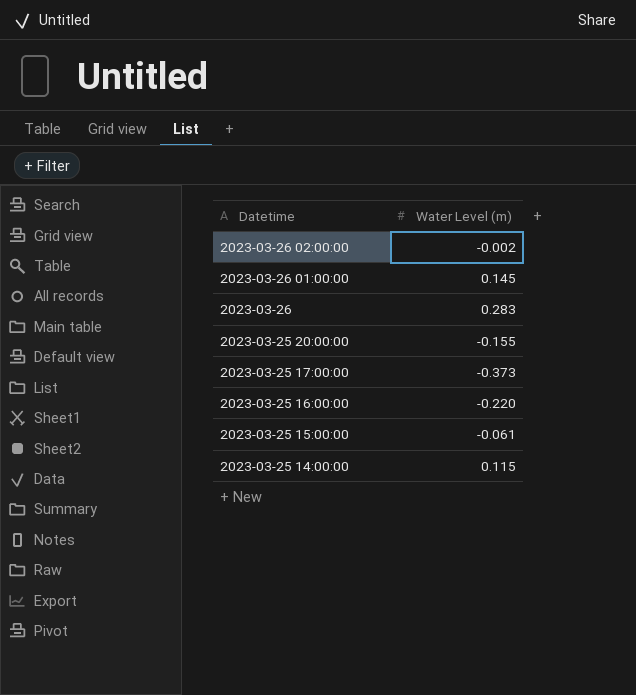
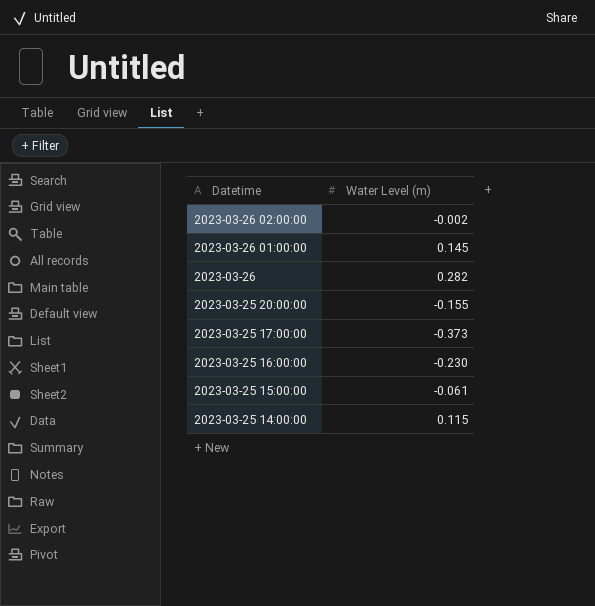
2023-03-26 | Water Level (m): 0.283 -> 0.282
2023-03-25 16:00:00 | Water Level (m): -0.220 -> -0.230

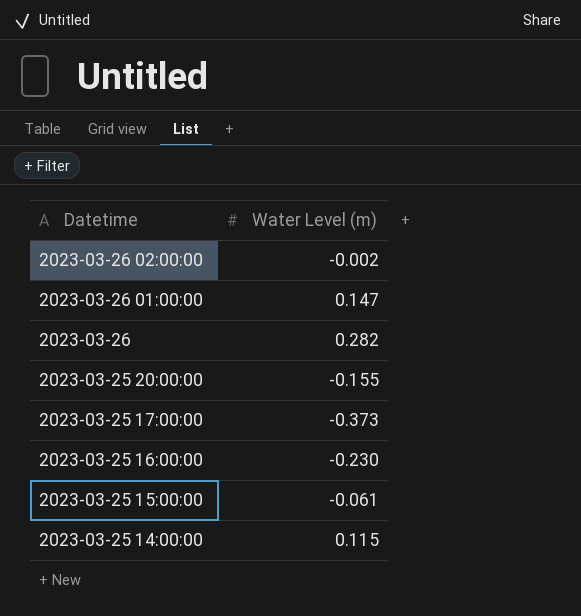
2023-03-26 01:00:00 | Water Level (m): 0.145 -> 0.147

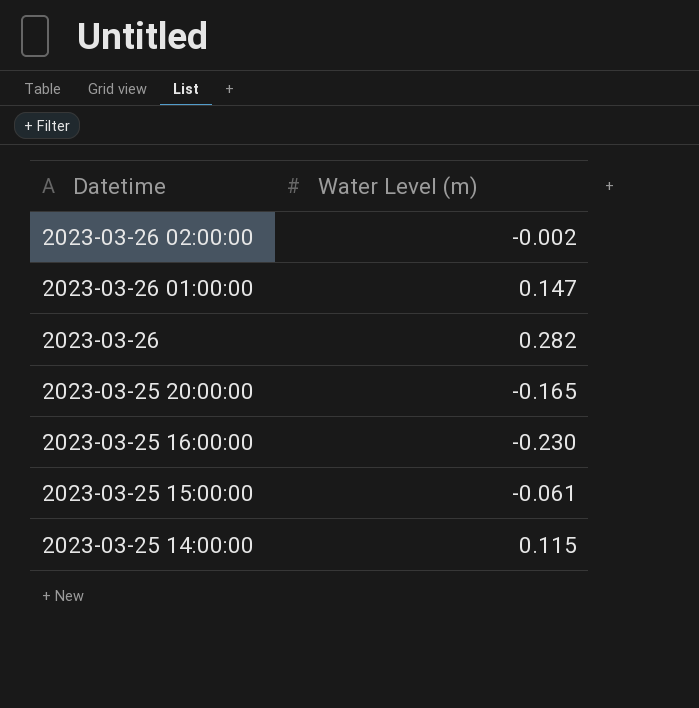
row 2023-03-25 17:00:00: -0.373 -> none
2023-03-25 20:00:00 | Water Level (m): -0.155 -> -0.165

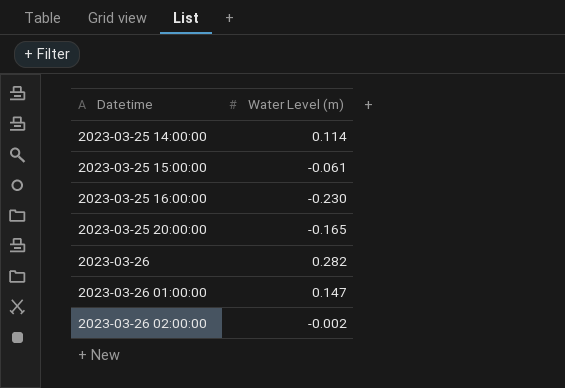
row order: Datetime descending -> Datetime ascending
2023-03-25 14:00:00 | Water Level (m): 0.115 -> 0.114

